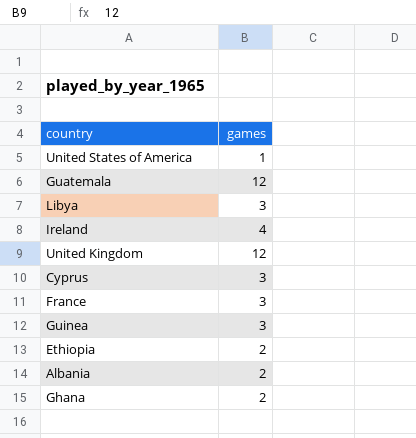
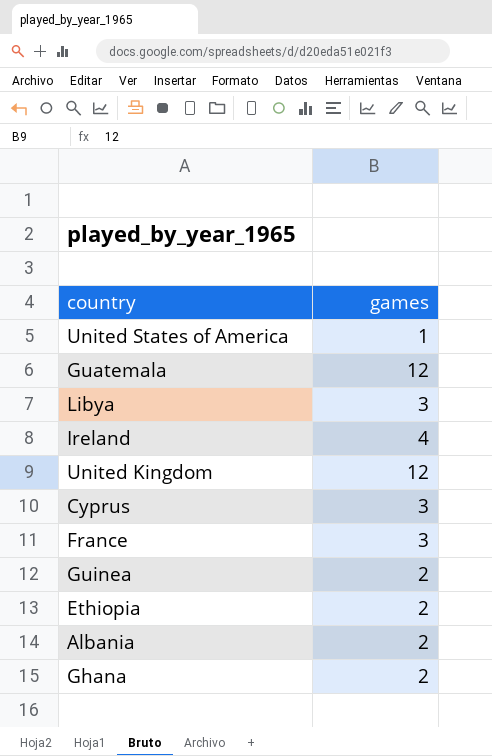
Guinea | games: 3 -> 2

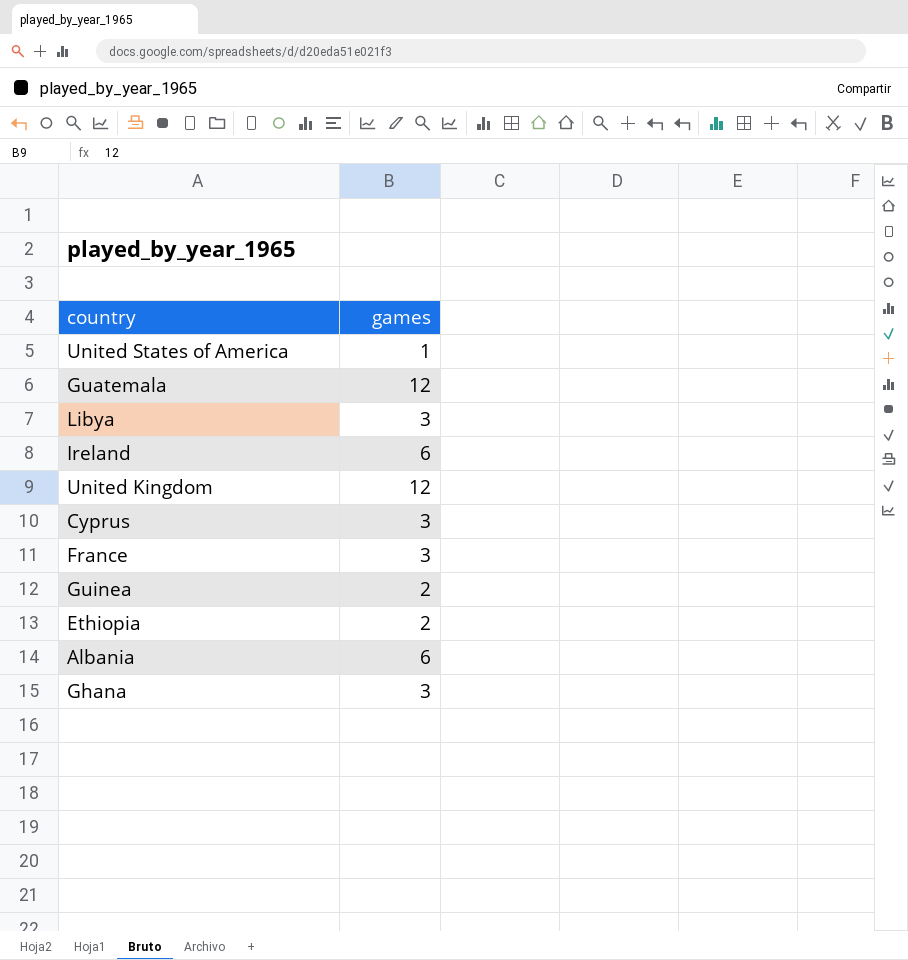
Ireland | games: 4 -> 6
Albania | games: 2 -> 6
Ghana | games: 2 -> 3

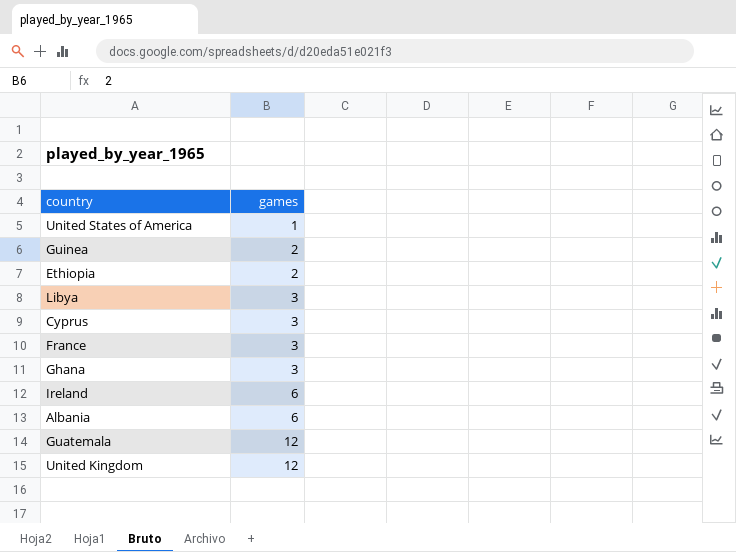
row order: none -> games ascending

